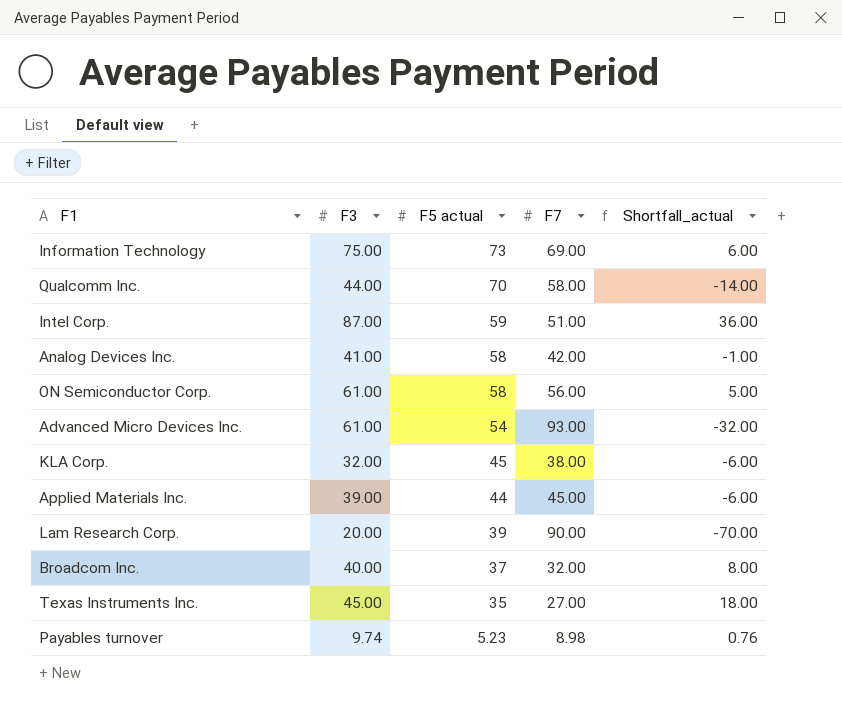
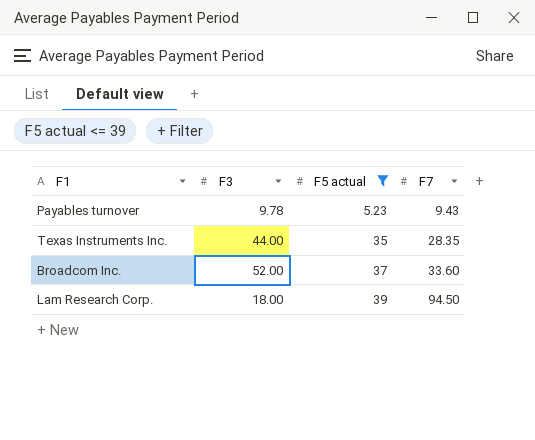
filter: none -> F5 actual <= 39
row order: F5 actual descending -> F5 actual ascending
column Shortfall_actual | formula: [F3] - [F7] -> none
Payables turnover | F3: 9.74 -> 9.78
Payables turnover | F7: 8.98 -> 9.43
Texas Instruments Inc. | F3: 45.00 -> 44.00
Texas Instruments Inc. | F7: 27.00 -> 28.35
Broadcom Inc. | F3: 40.00 -> 52.00
Broadcom Inc. | F7: 32.00 -> 33.60
Lam Research Corp. | F3: 20.00 -> 18.00
Lam Research Corp. | F7: 90.00 -> 94.50

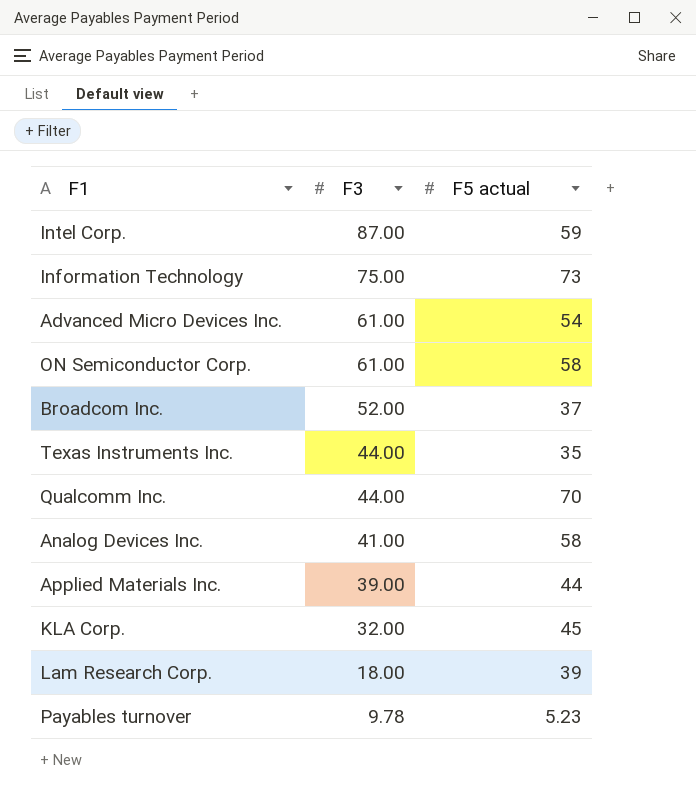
filter: F5 actual <= 39 -> none
row order: F5 actual ascending -> F3 descending
column F7 | position: 4 -> none

